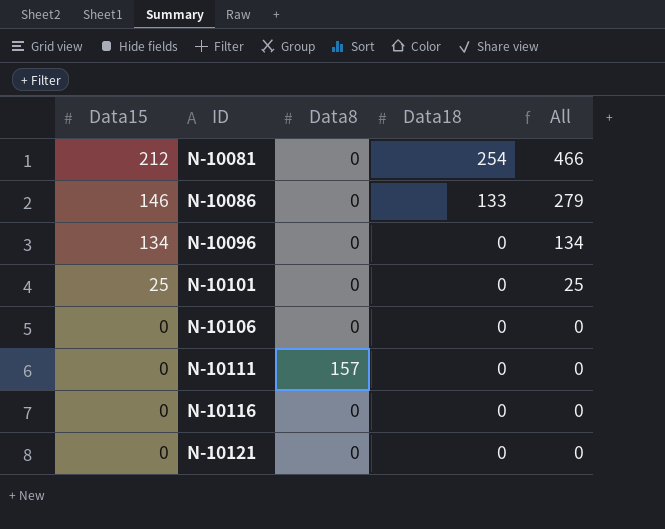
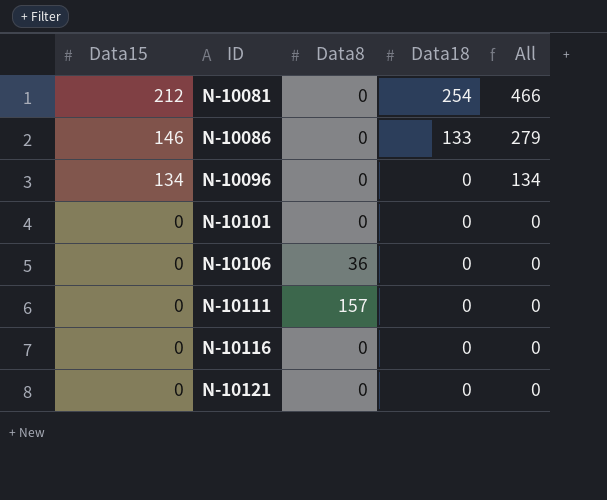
N-10101 | Data15: 25 -> 0
N-10101 | All: 25 -> 0
N-10106 | Data8: 0 -> 36

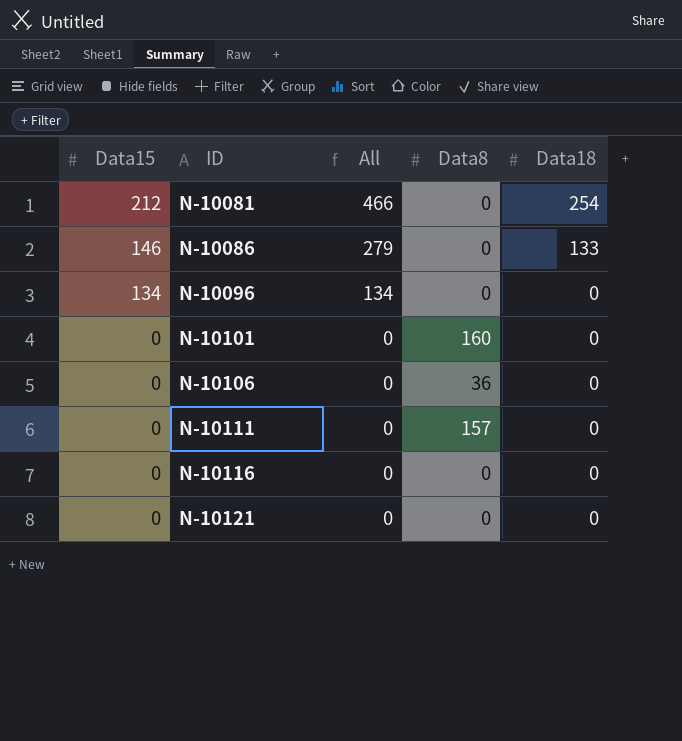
column All | position: 5 -> 3
N-10101 | Data8: 0 -> 160

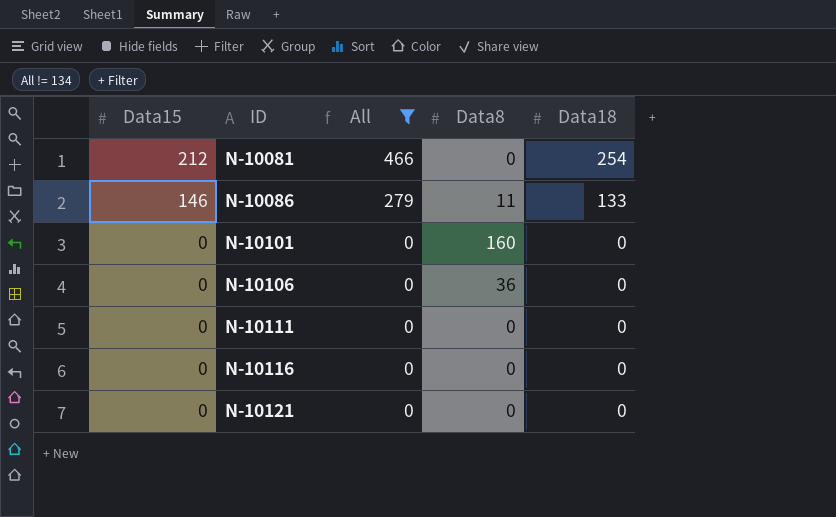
filter: none -> All != 134
N-10086 | Data8: 0 -> 11
N-10111 | Data8: 157 -> 0

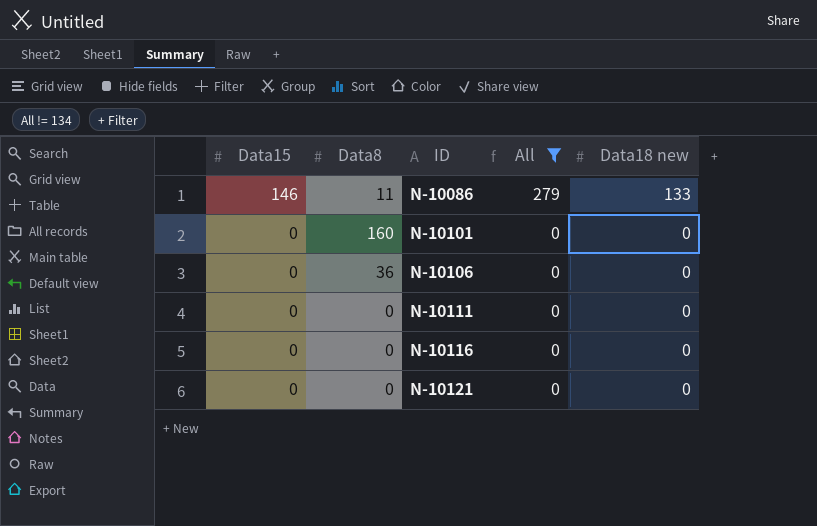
column Data8 | position: 4 -> 2
column name: Data18 -> Data18 new
row N-10081: 212 | 466 | 0 | 254 -> none

